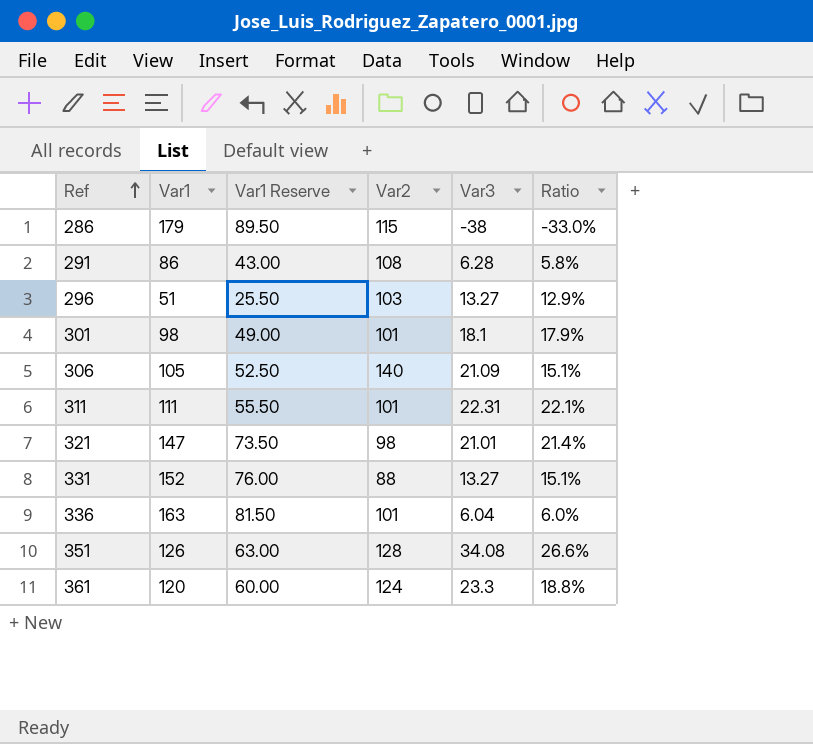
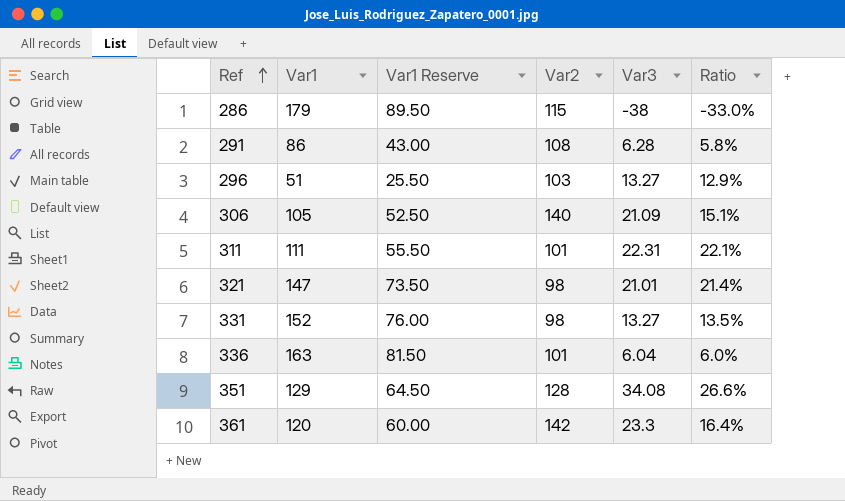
row 301: 98 | 49.00 | 101 | 18.1 | 17.9% -> none
331 | Var2: 88 -> 98
331 | Ratio: 15.1% -> 13.5%
351 | Var1: 126 -> 129
351 | Var1 Reserve: 63.00 -> 64.50
361 | Var2: 124 -> 142
361 | Ratio: 18.8% -> 16.4%

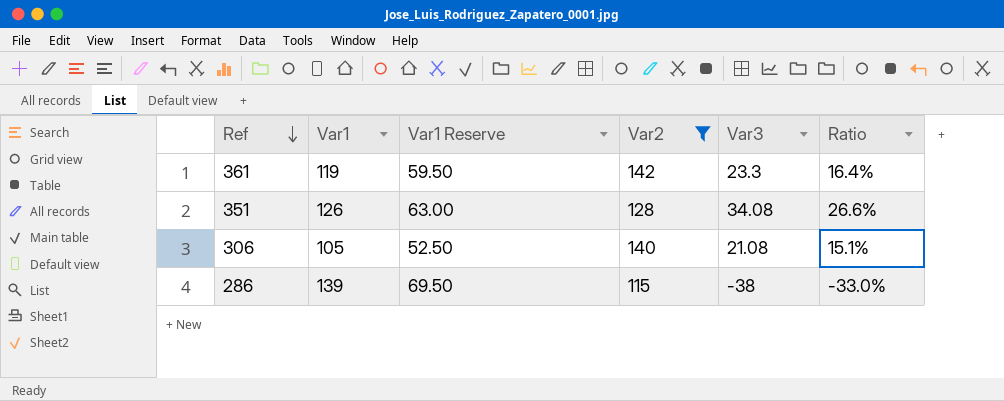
filter: none -> Var2 >= 115
row order: Ref ascending -> Ref descending
361 | Var1: 120 -> 119
361 | Var1 Reserve: 60.00 -> 59.50
351 | Var1: 129 -> 126
351 | Var1 Reserve: 64.50 -> 63.00
306 | Var3: 21.09 -> 21.08
286 | Var1: 179 -> 139
286 | Var1 Reserve: 89.50 -> 69.50

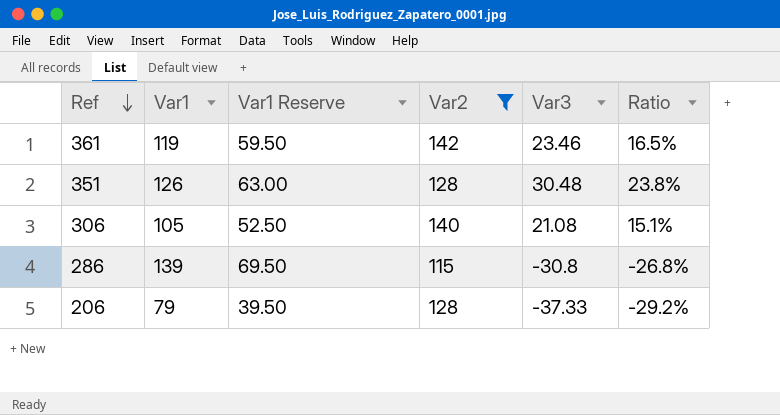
361 | Var3: 23.3 -> 23.46
361 | Ratio: 16.4% -> 16.5%
351 | Var3: 34.08 -> 30.48
351 | Ratio: 26.6% -> 23.8%
286 | Var3: -38 -> -30.8
286 | Ratio: -33.0% -> -26.8%
row 206: none -> 79 | 39.50 | 128 | -37.33 | -29.2%

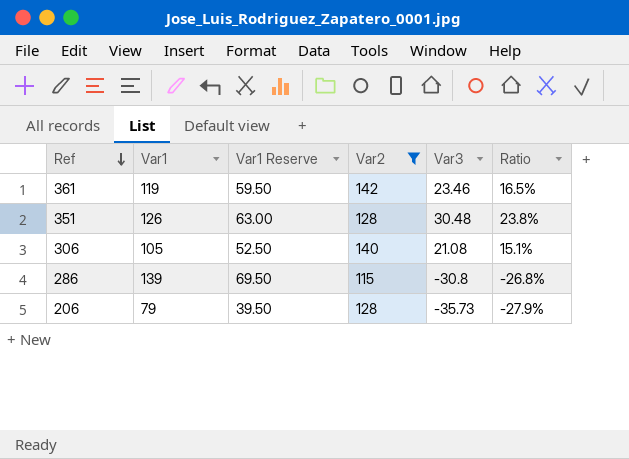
206 | Var3: -37.33 -> -35.73
206 | Ratio: -29.2% -> -27.9%

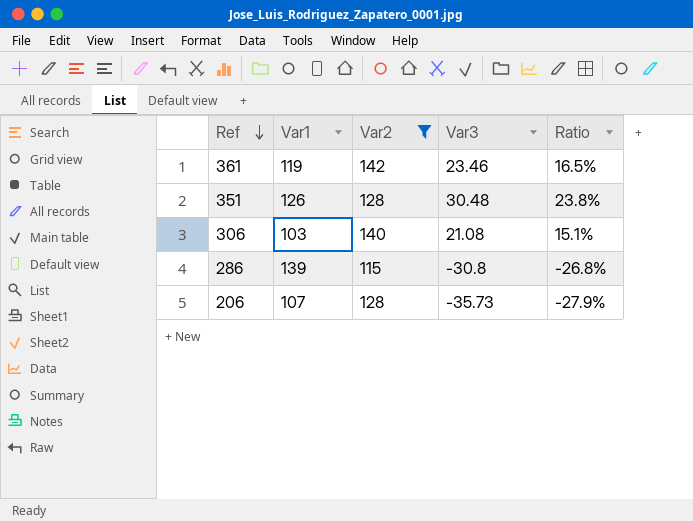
column Var1 Reserve | formula: [Var1] * 0.5 -> none
306 | Var1: 105 -> 103
206 | Var1: 79 -> 107

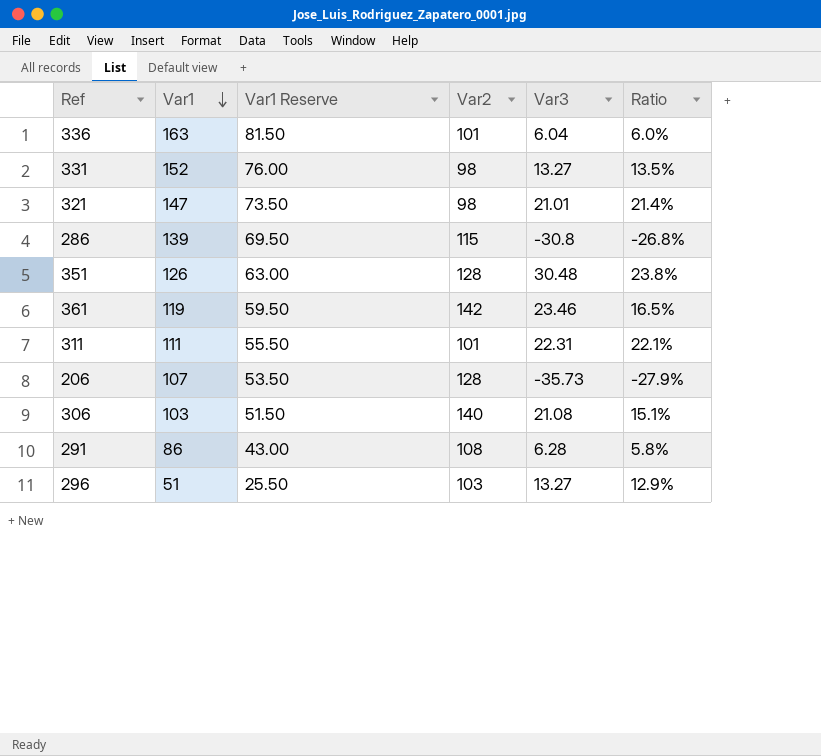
filter: Var2 >= 115 -> none
row order: Ref descending -> Var1 descending
column Var1 Reserve | formula: none -> [Var1] * 0.5

